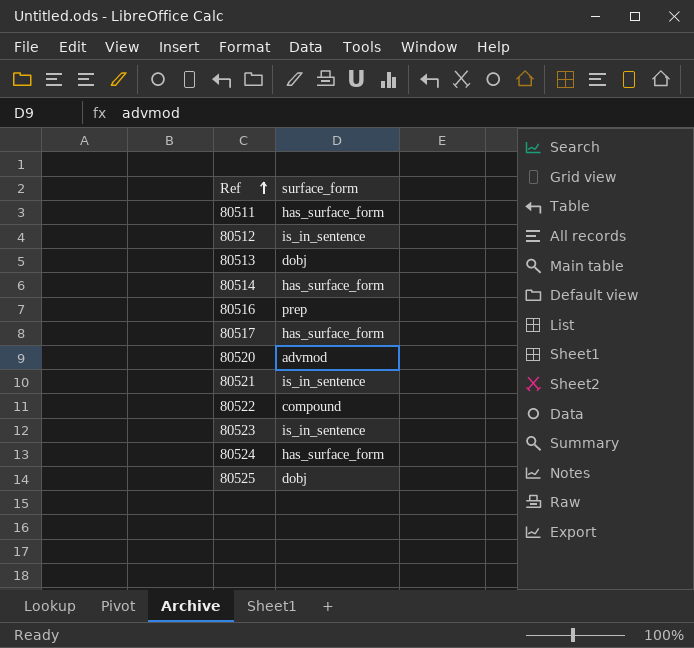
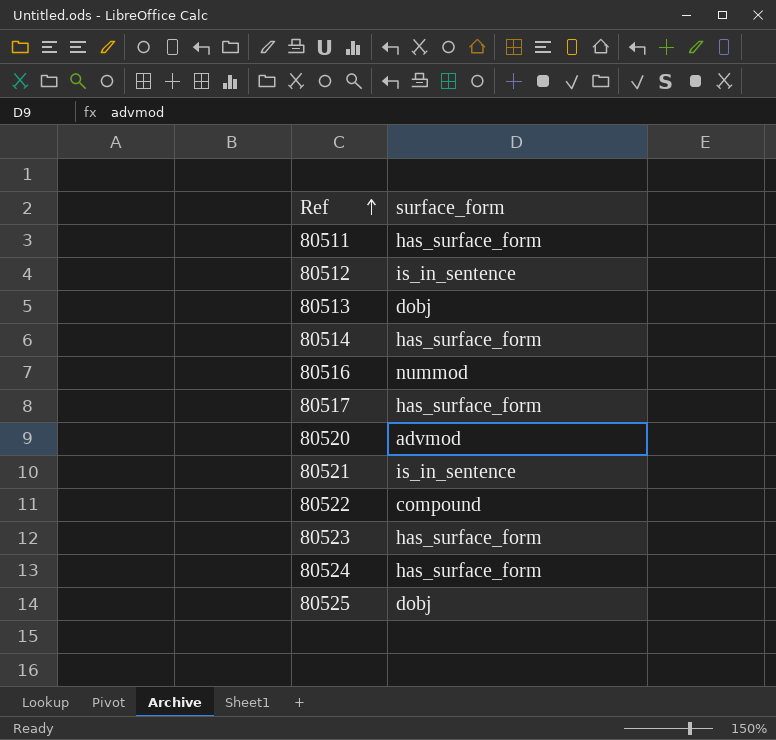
80516 | surface_form: prep -> nummod
80523 | surface_form: is_in_sentence -> has_surface_form

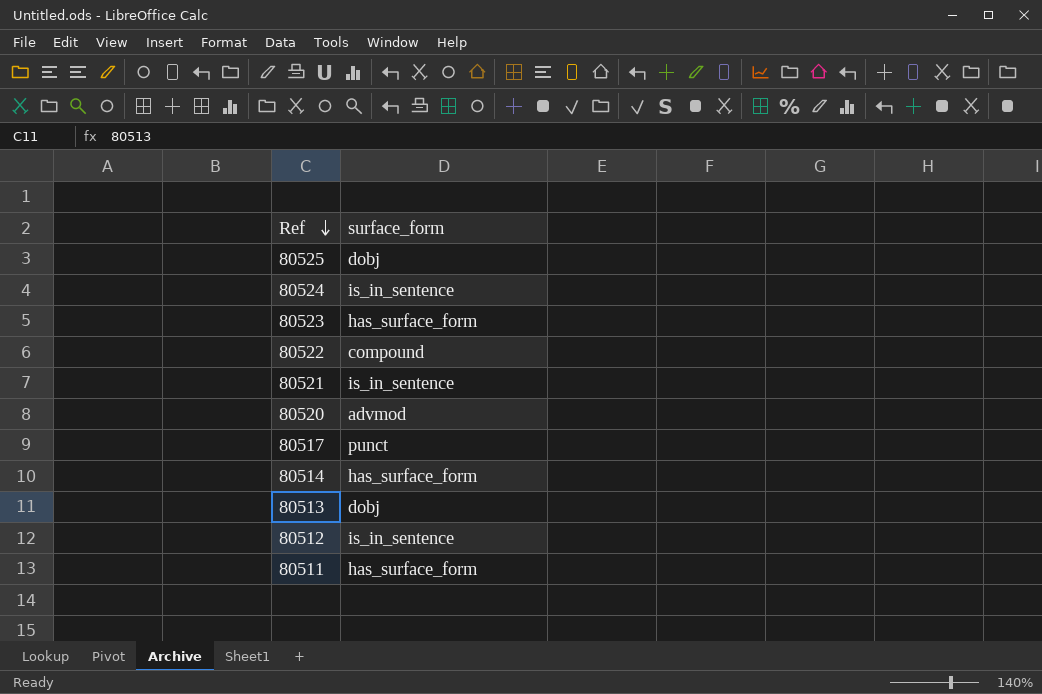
row order: Ref ascending -> Ref descending
row 80516: nummod -> none
80524 | surface_form: has_surface_form -> is_in_sentence
80517 | surface_form: has_surface_form -> punct

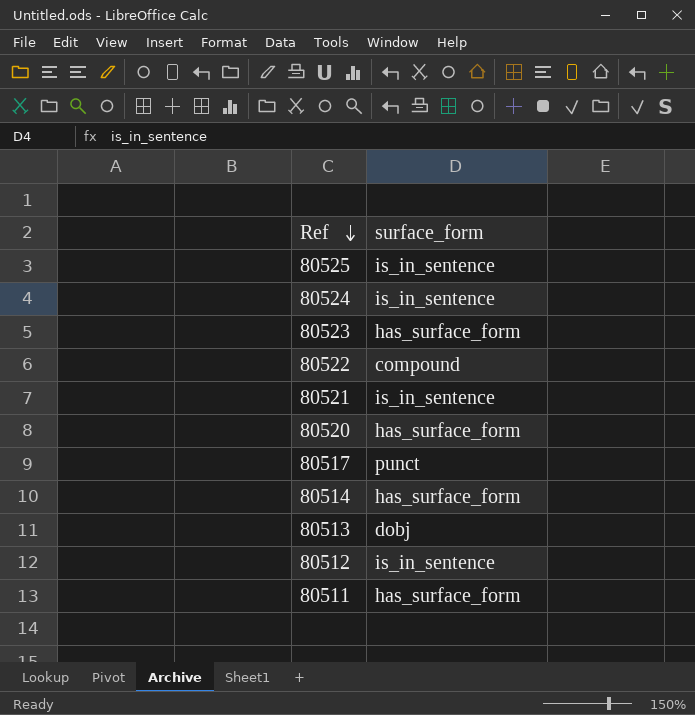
80525 | surface_form: dobj -> is_in_sentence
80520 | surface_form: advmod -> has_surface_form

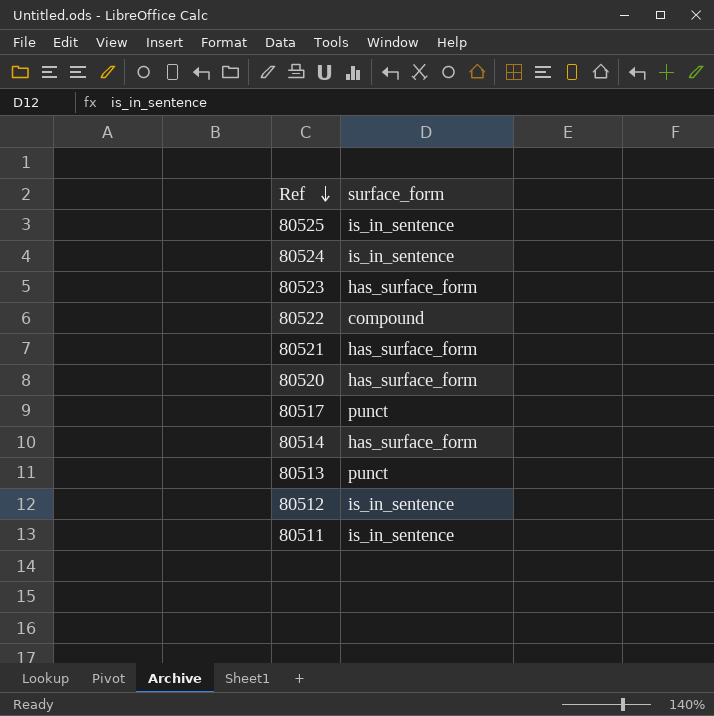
80521 | surface_form: is_in_sentence -> has_surface_form
80513 | surface_form: dobj -> punct
80511 | surface_form: has_surface_form -> is_in_sentence

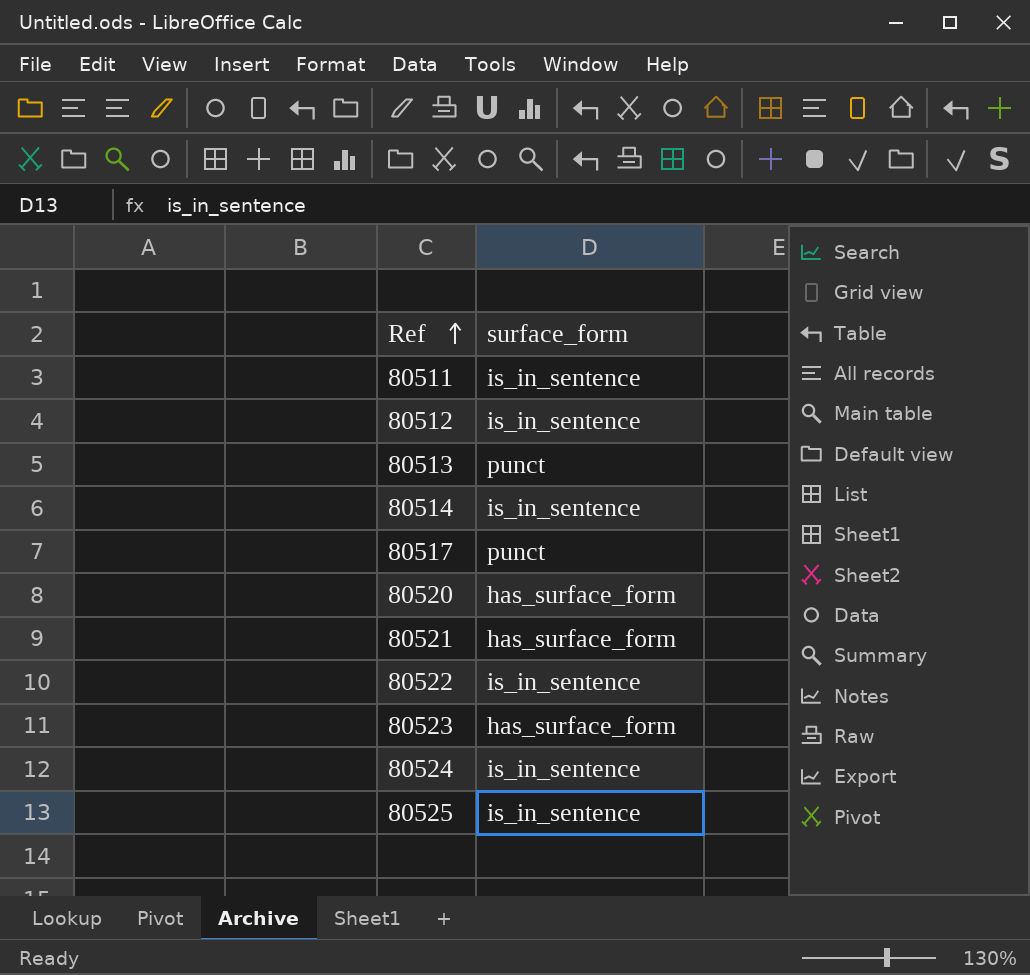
row order: Ref descending -> Ref ascending
80514 | surface_form: has_surface_form -> is_in_sentence
80522 | surface_form: compound -> is_in_sentence

